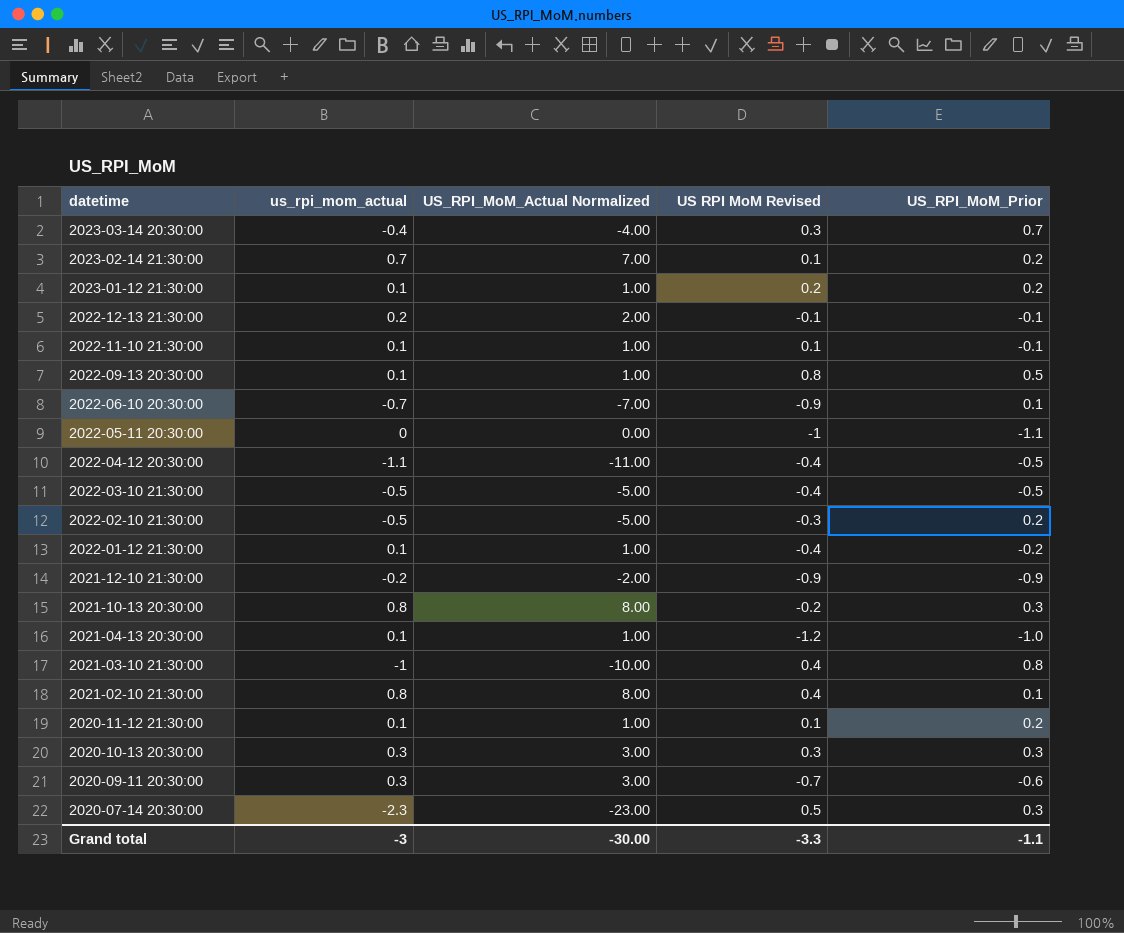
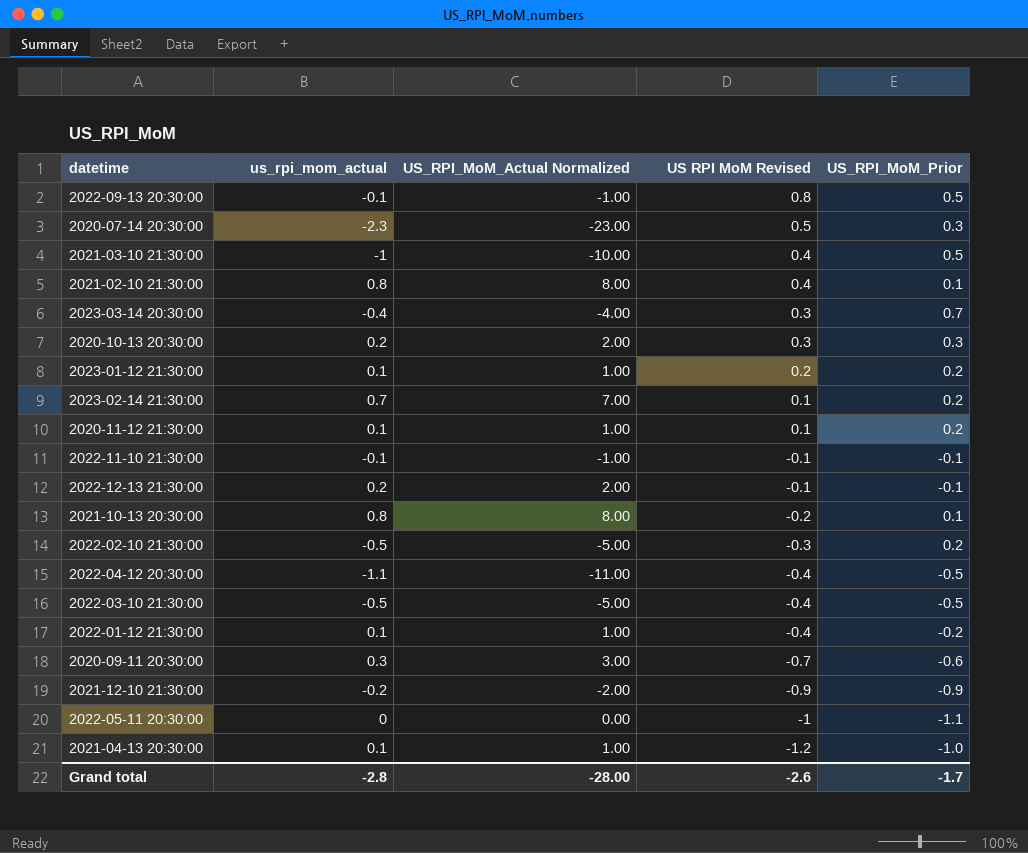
row order: datetime descending -> US RPI MoM Revised descending
row 2022-06-10 20:30:00: -0.7 | -7.00 | -0.9 | 0.1 -> none
2022-09-13 20:30:00 | us_rpi_mom_actual: 0.1 -> -0.1
2022-09-13 20:30:00 | US_RPI_MoM_Actual Normalized: 1.00 -> -1.00
2021-03-10 21:30:00 | US_RPI_MoM_Prior: 0.8 -> 0.5
2020-10-13 20:30:00 | us_rpi_mom_actual: 0.3 -> 0.2
2020-10-13 20:30:00 | US_RPI_MoM_Actual Normalized: 3.00 -> 2.00
2022-11-10 21:30:00 | us_rpi_mom_actual: 0.1 -> -0.1
2022-11-10 21:30:00 | US_RPI_MoM_Actual Normalized: 1.00 -> -1.00
2022-11-10 21:30:00 | US RPI MoM Revised: 0.1 -> -0.1
2021-10-13 20:30:00 | US_RPI_MoM_Prior: 0.3 -> 0.1
Grand total | us_rpi_mom_actual: -3 -> -2.8
Grand total | US_RPI_MoM_Actual Normalized: -30.00 -> -28.00
Grand total | US RPI MoM Revised: -3.3 -> -2.6
Grand total | US_RPI_MoM_Prior: -1.1 -> -1.7

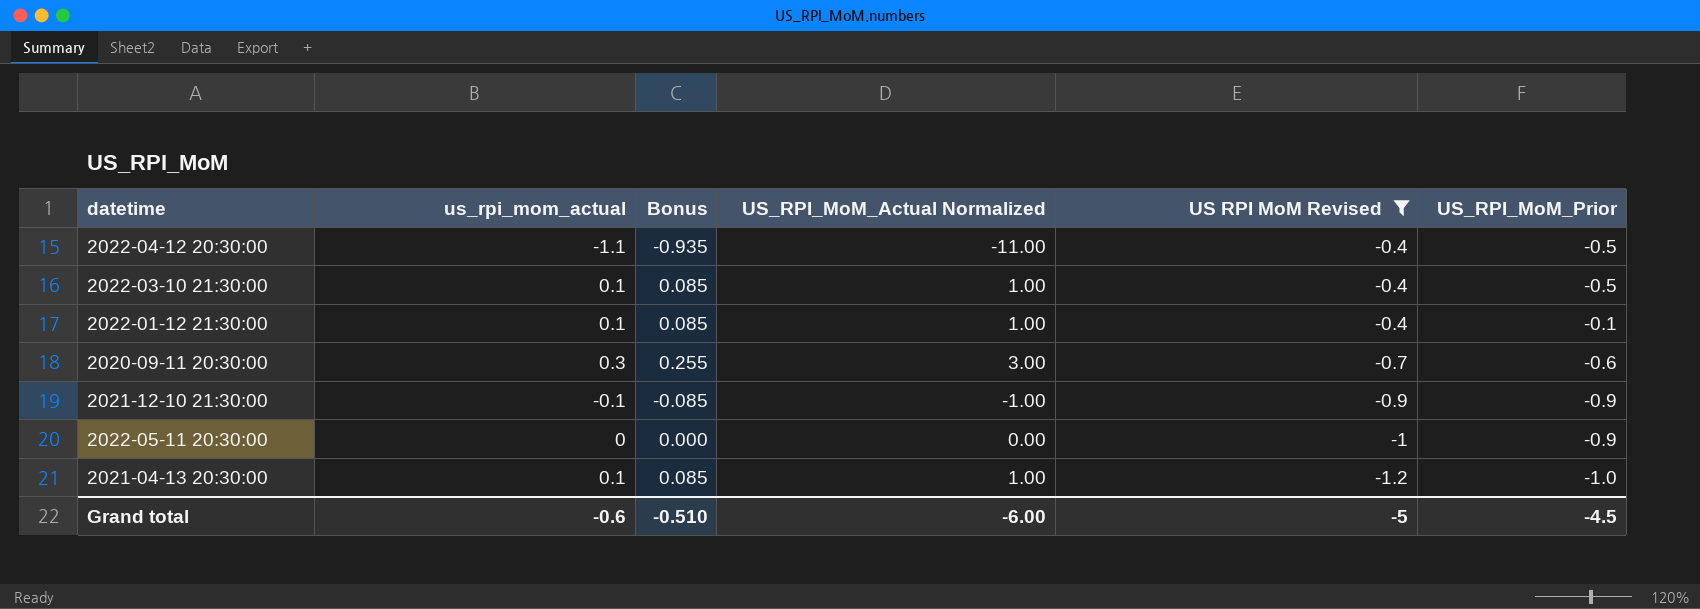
filter: none -> US RPI MoM Revised <= -0.4
column Bonus | formula: none -> [us_rpi_mom_actual] * 0.85
2022-03-10 21:30:00 | us_rpi_mom_actual: -0.5 -> 0.1
2022-03-10 21:30:00 | US_RPI_MoM_Actual Normalized: -5.00 -> 1.00
2022-01-12 21:30:00 | US_RPI_MoM_Prior: -0.2 -> -0.1
2021-12-10 21:30:00 | us_rpi_mom_actual: -0.2 -> -0.1
2021-12-10 21:30:00 | US_RPI_MoM_Actual Normalized: -2.00 -> -1.00
2022-05-11 20:30:00 | US_RPI_MoM_Prior: -1.1 -> -0.9
Grand total | us_rpi_mom_actual: -2.8 -> -0.6
Grand total | US_RPI_MoM_Actual Normalized: -28.00 -> -6.00
Grand total | US RPI MoM Revised: -2.6 -> -5
Grand total | US_RPI_MoM_Prior: -1.7 -> -4.5

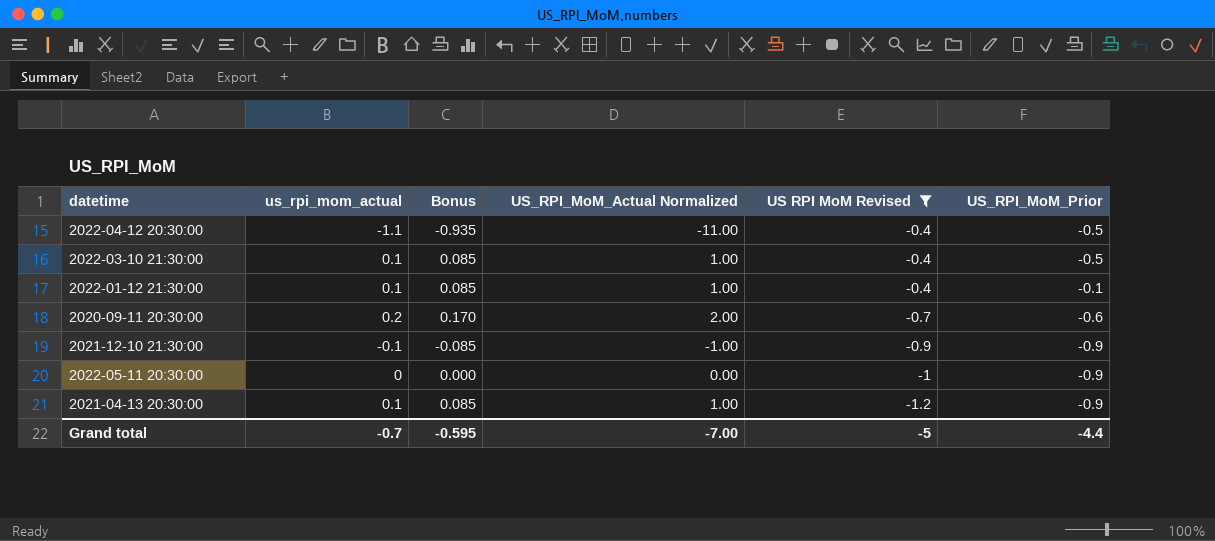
2020-09-11 20:30:00 | us_rpi_mom_actual: 0.3 -> 0.2
2020-09-11 20:30:00 | Bonus: 0.255 -> 0.170
2020-09-11 20:30:00 | US_RPI_MoM_Actual Normalized: 3.00 -> 2.00
2021-04-13 20:30:00 | US_RPI_MoM_Prior: -1.0 -> -0.9
Grand total | us_rpi_mom_actual: -0.6 -> -0.7
Grand total | Bonus: -0.510 -> -0.595
Grand total | US_RPI_MoM_Actual Normalized: -6.00 -> -7.00
Grand total | US_RPI_MoM_Prior: -4.5 -> -4.4

